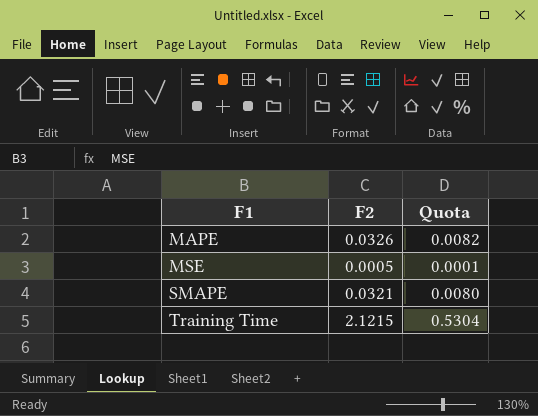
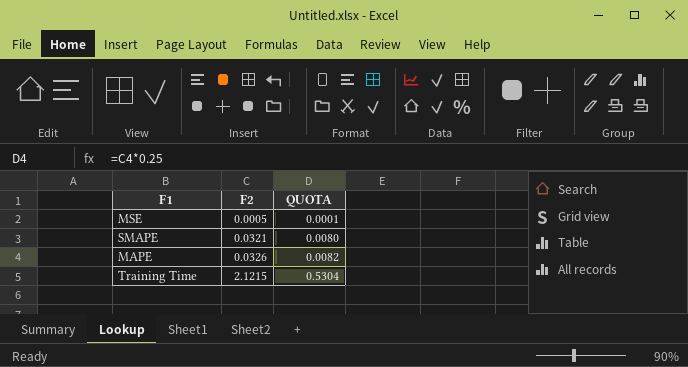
row order: F1 ascending -> F2 ascending
column name: Quota -> QUOTA

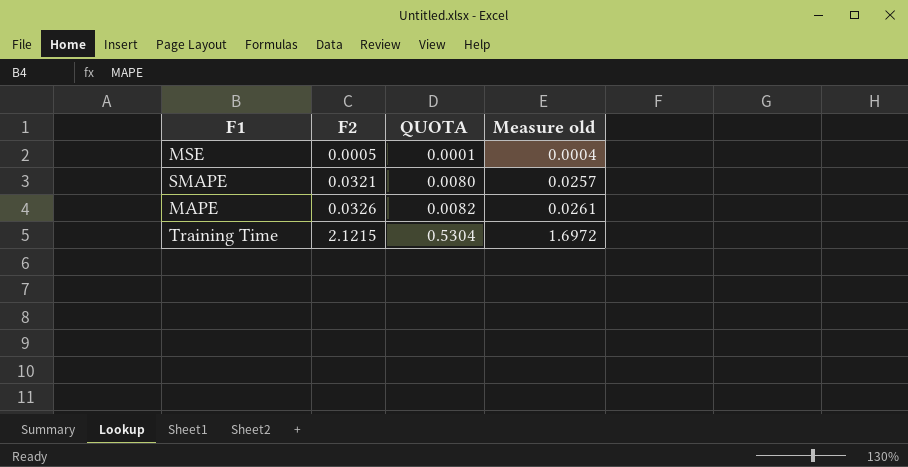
column Measure old | formula: none -> [F2] * 0.8

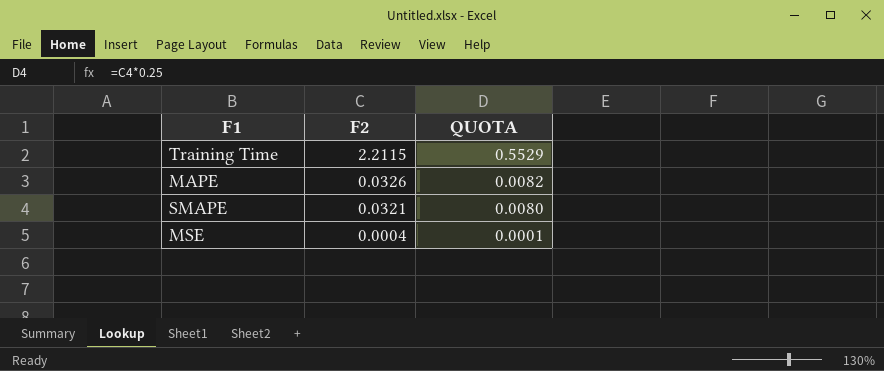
row order: F2 ascending -> F2 descending
column Measure old | formula: [F2] * 0.8 -> none
Training Time | F2: 2.1215 -> 2.2115
Training Time | QUOTA: 0.5304 -> 0.5529
MSE | F2: 0.0005 -> 0.0004

